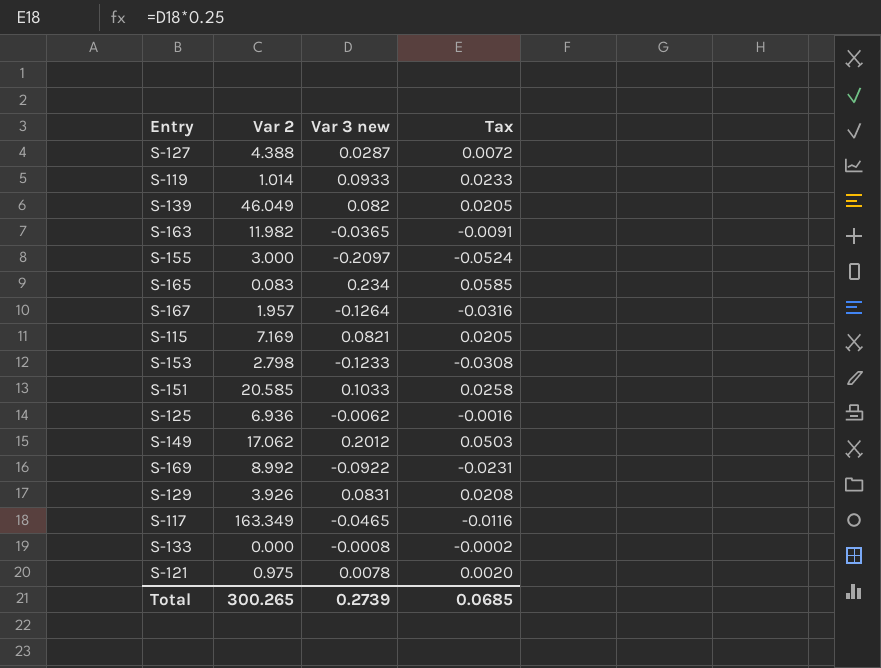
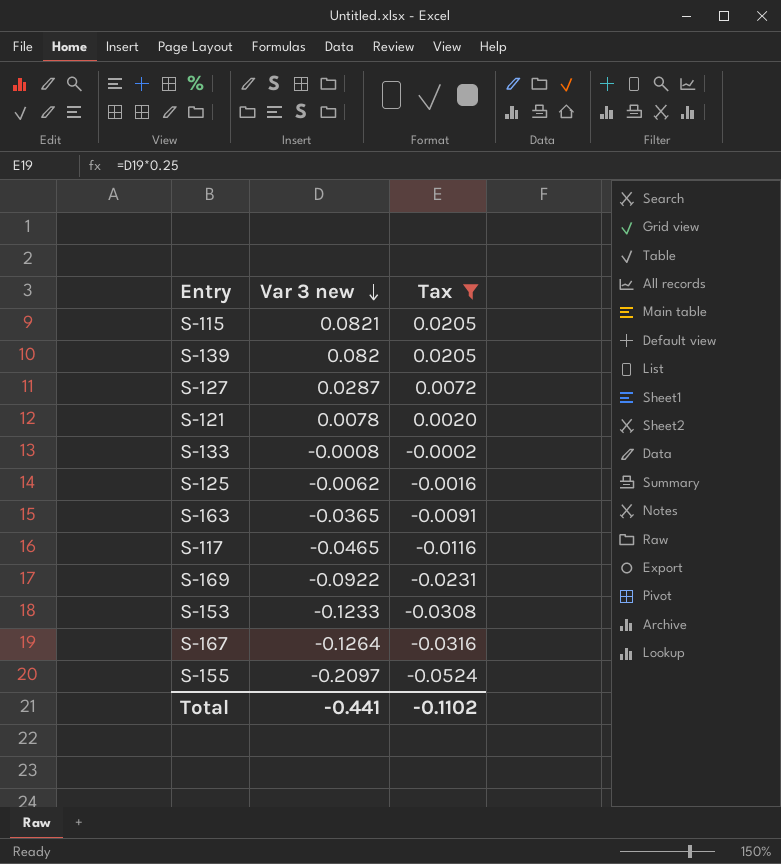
filter: none -> Tax <= 0.0205
row order: none -> Var 3 new descending
column Var 2 | position: 2 -> none
Total | Var 3 new: 0.2739 -> -0.441
Total | Tax: 0.0685 -> -0.1102

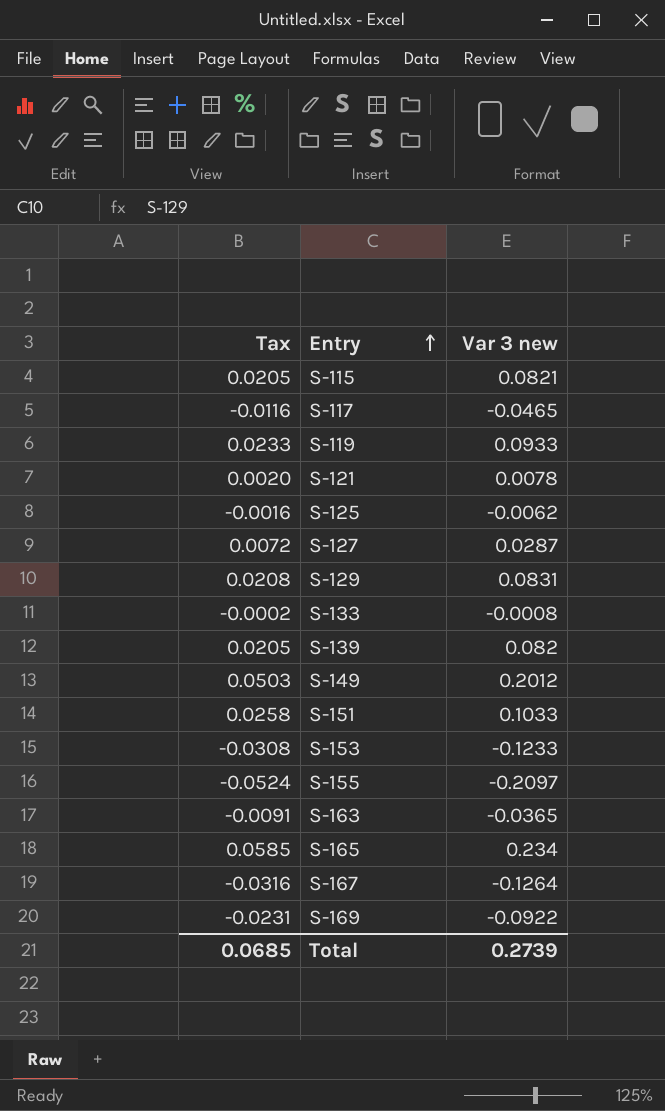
filter: Tax <= 0.0205 -> none
row order: Var 3 new descending -> Entry ascending
column Tax | position: 3 -> 1
Total | Tax: -0.1102 -> 0.0685
Total | Var 3 new: -0.441 -> 0.2739

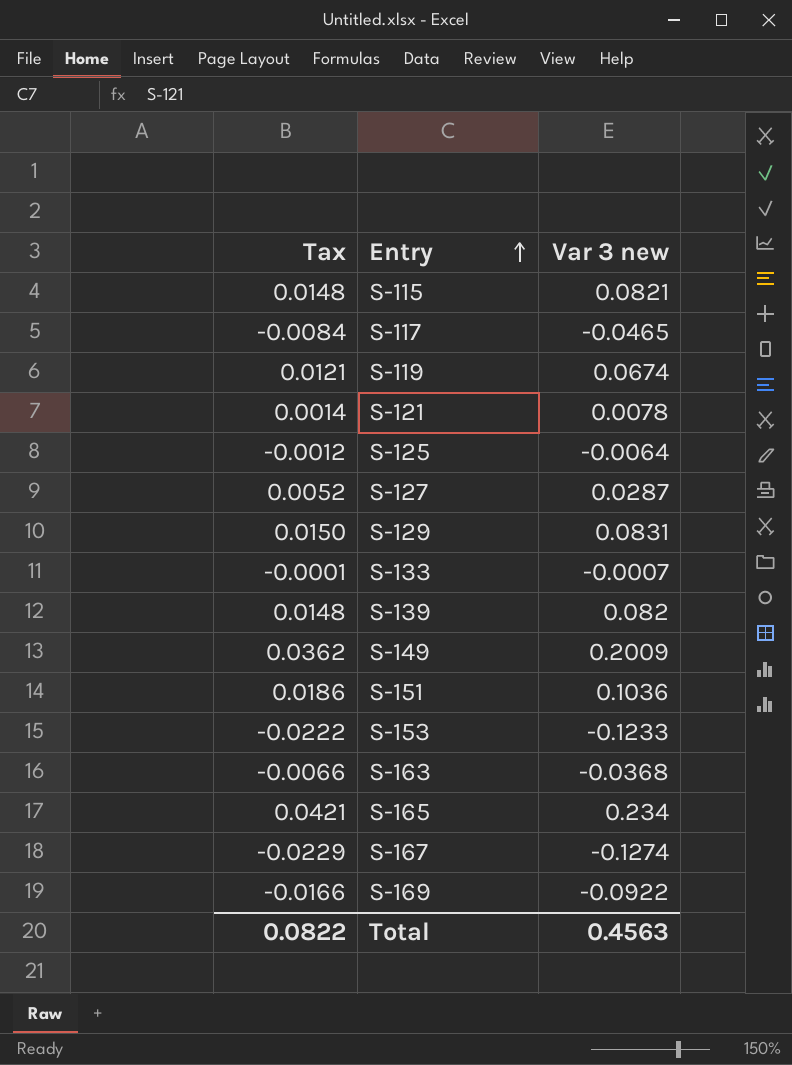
column Tax | formula: [Var 3 new] * 0.25 -> [Var 3 new] * 0.18
row S-155: -0.0524 | -0.2097 -> none
S-119 | Var 3 new: 0.0933 -> 0.0674
S-125 | Var 3 new: -0.0062 -> -0.0064
S-133 | Var 3 new: -0.0008 -> -0.0007
S-149 | Var 3 new: 0.2012 -> 0.2009
S-151 | Var 3 new: 0.1033 -> 0.1036
S-163 | Var 3 new: -0.0365 -> -0.0368
S-167 | Var 3 new: -0.1264 -> -0.1274
Total | Tax: 0.0685 -> 0.0822
Total | Var 3 new: 0.2739 -> 0.4563

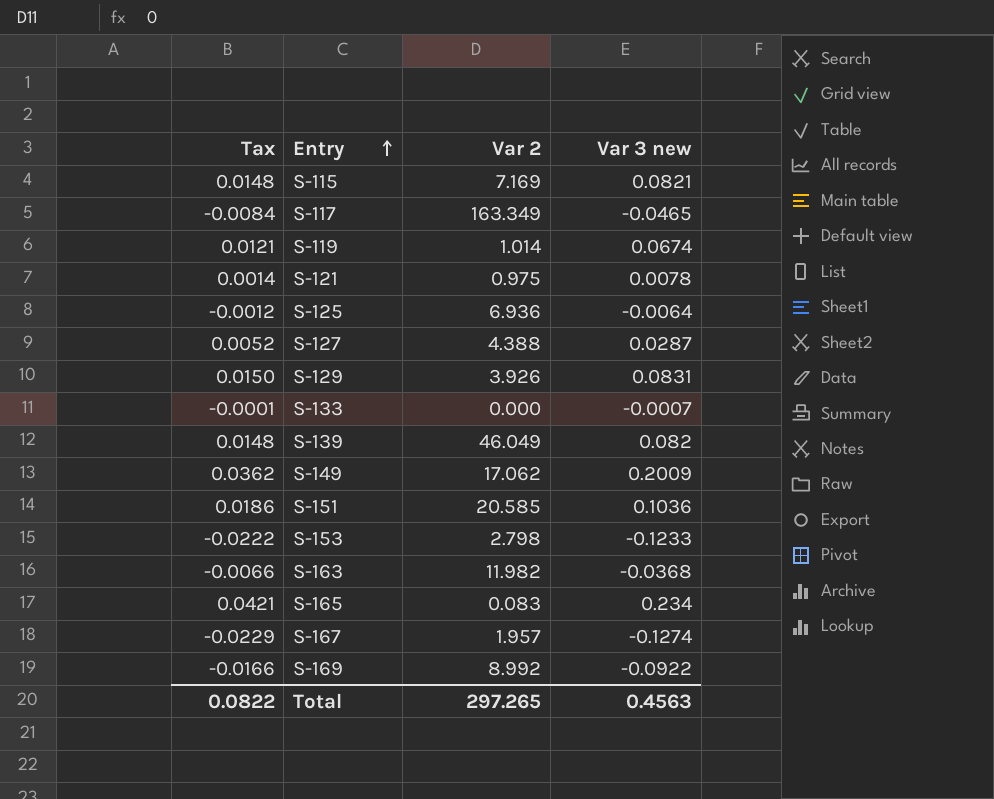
column Var 2 | position: none -> 3

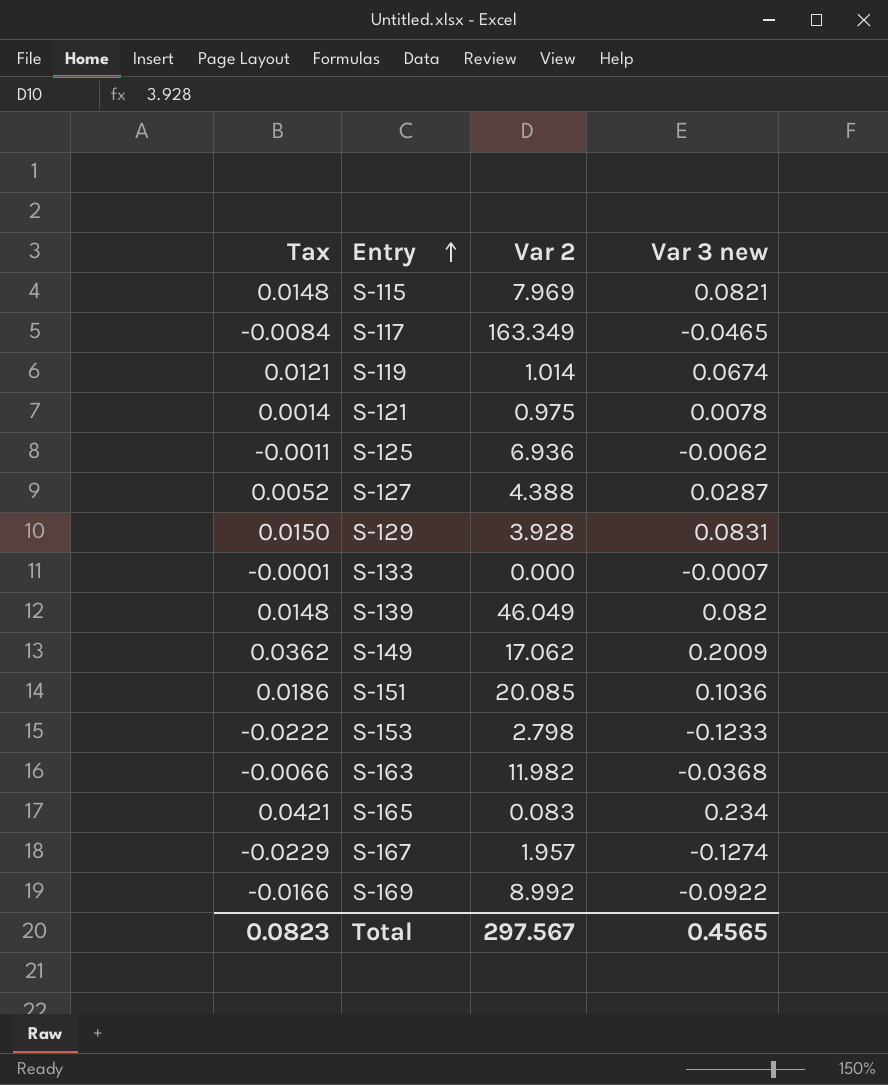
S-115 | Var 2: 7.169 -> 7.969
S-125 | Tax: -0.0012 -> -0.0011
S-125 | Var 3 new: -0.0064 -> -0.0062
S-129 | Var 2: 3.926 -> 3.928
S-151 | Var 2: 20.585 -> 20.085
Total | Tax: 0.0822 -> 0.0823
Total | Var 2: 297.265 -> 297.567
Total | Var 3 new: 0.4563 -> 0.4565

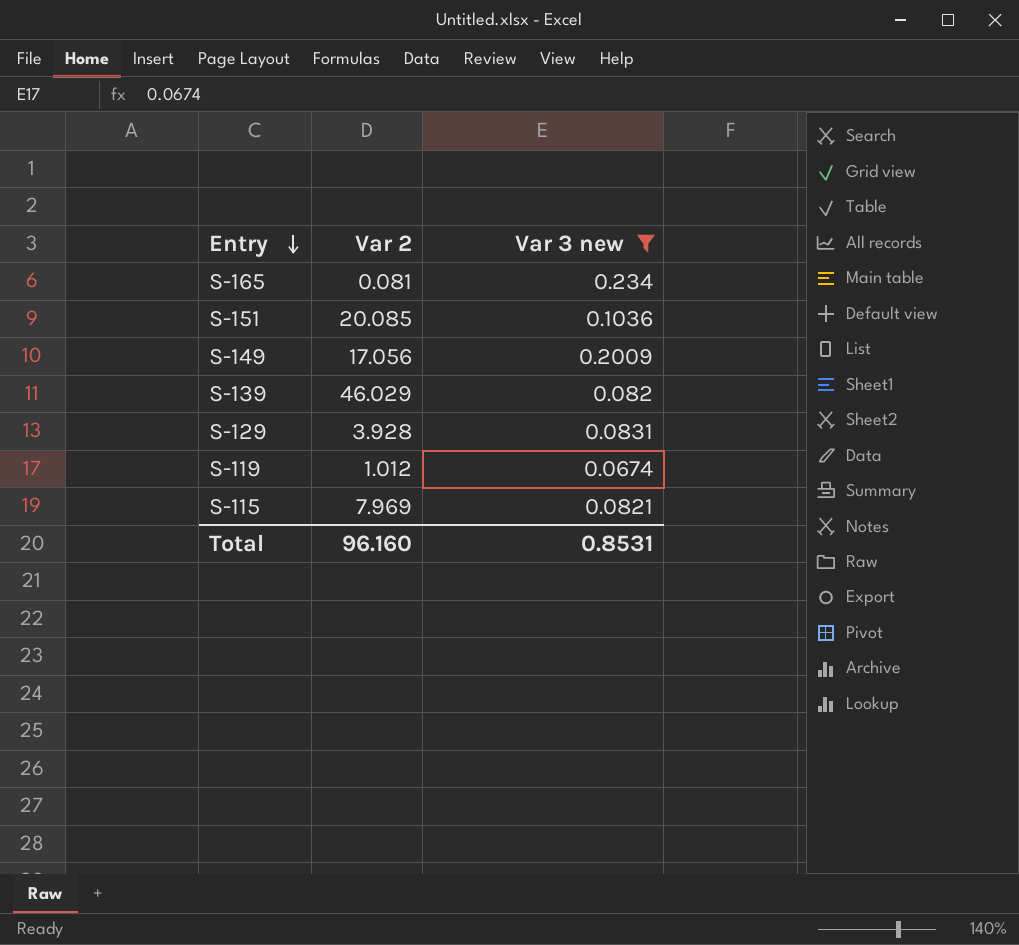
filter: none -> Var 3 new >= 0.0674
row order: Entry ascending -> Entry descending
column Tax | formula: [Var 3 new] * 0.18 -> none
S-165 | Var 2: 0.083 -> 0.081
S-149 | Var 2: 17.062 -> 17.056
S-139 | Var 2: 46.049 -> 46.029
S-119 | Var 2: 1.014 -> 1.012
Total | Var 2: 297.567 -> 96.160
Total | Var 3 new: 0.4565 -> 0.8531

